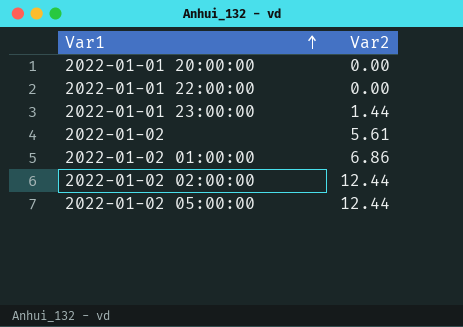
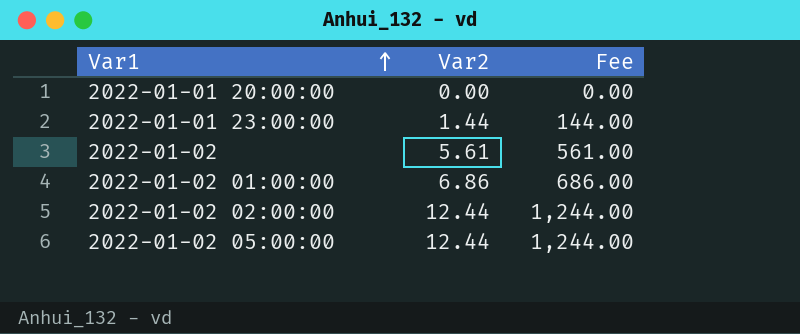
column Fee | formula: none -> [Var2] * 100
row 2022-01-01 22:00:00: 0.00 -> none

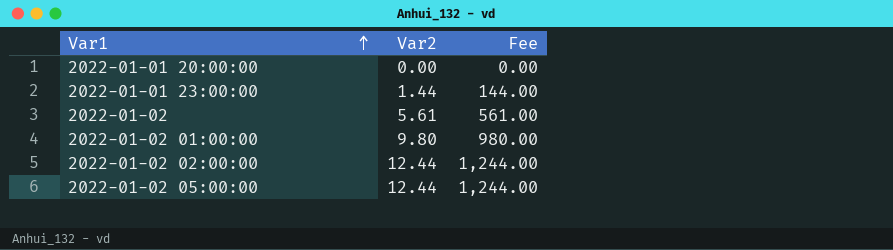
2022-01-02 01:00:00 | Var2: 6.86 -> 9.80
2022-01-02 01:00:00 | Fee: 686.00 -> 980.00

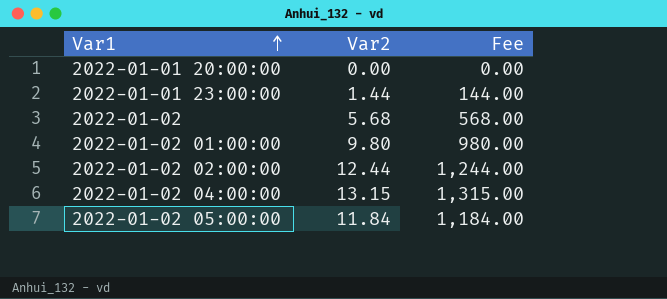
2022-01-02 | Var2: 5.61 -> 5.68
2022-01-02 | Fee: 561.00 -> 568.00
row 2022-01-02 04:00:00: none -> 13.15 | 1,315.00
2022-01-02 05:00:00 | Var2: 12.44 -> 11.84
2022-01-02 05:00:00 | Fee: 1,244.00 -> 1,184.00

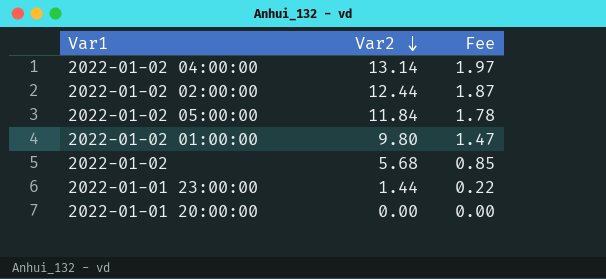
row order: Var1 ascending -> Var2 descending
column Fee | formula: [Var2] * 100 -> [Var2] * 0.15
2022-01-02 04:00:00 | Var2: 13.15 -> 13.14

